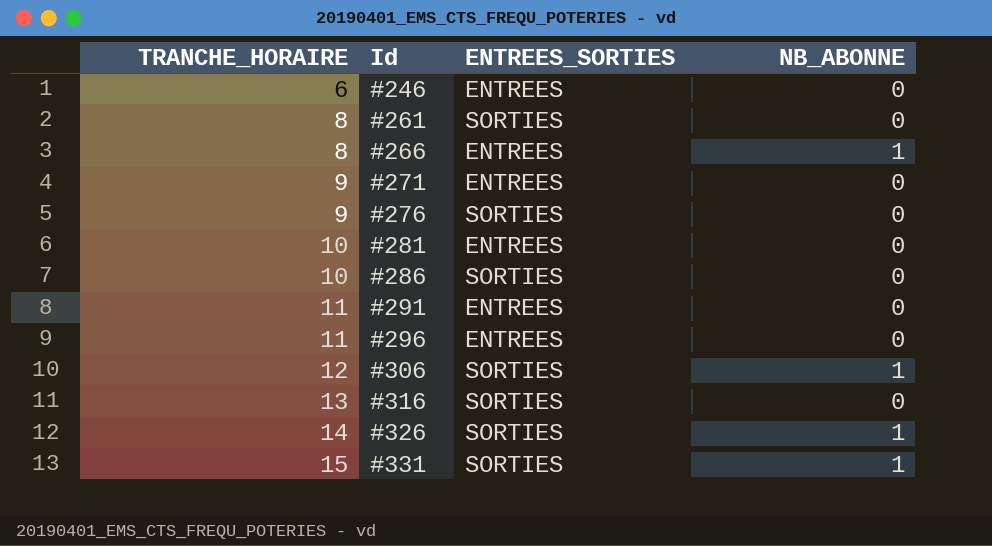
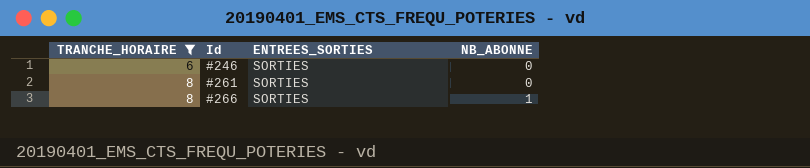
filter: none -> TRANCHE_HORAIRE <= 8
#246 | ENTREES_SORTIES: ENTREES -> SORTIES
#266 | ENTREES_SORTIES: ENTREES -> SORTIES

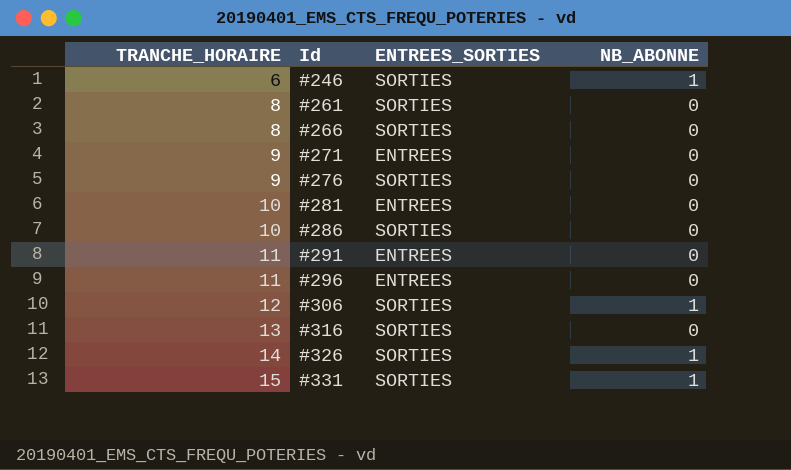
filter: TRANCHE_HORAIRE <= 8 -> none
#246 | NB_ABONNE: 0 -> 1
#266 | NB_ABONNE: 1 -> 0

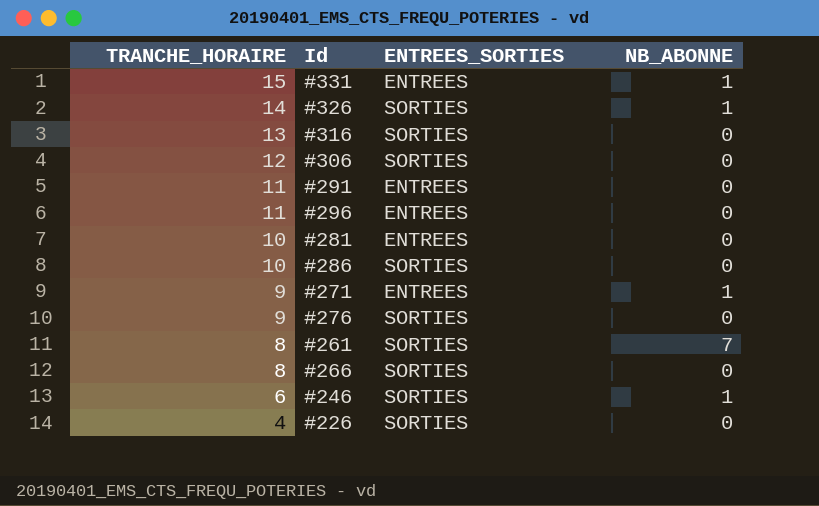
row order: TRANCHE_HORAIRE ascending -> TRANCHE_HORAIRE descending
#331 | ENTREES_SORTIES: SORTIES -> ENTREES
#306 | NB_ABONNE: 1 -> 0
#271 | NB_ABONNE: 0 -> 1
#261 | NB_ABONNE: 0 -> 7
row #226: none -> 4 | SORTIES | 0

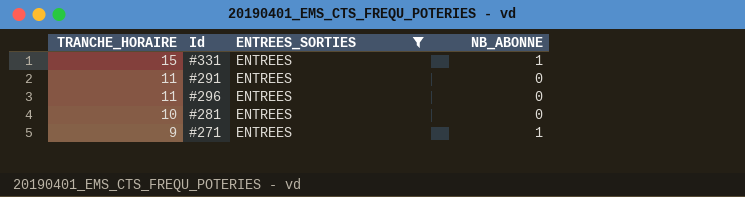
filter: none -> ENTREES_SORTIES = ENTREES

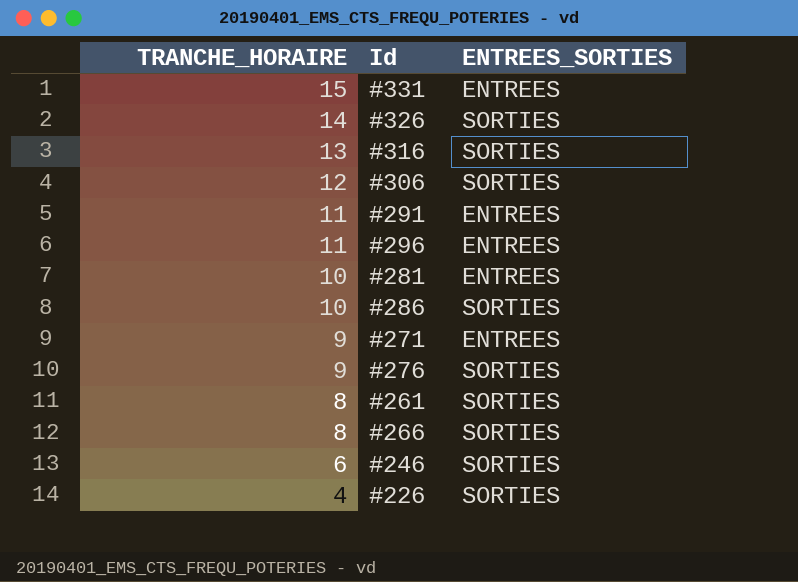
filter: ENTREES_SORTIES = ENTREES -> none
column NB_ABONNE | position: 4 -> none

